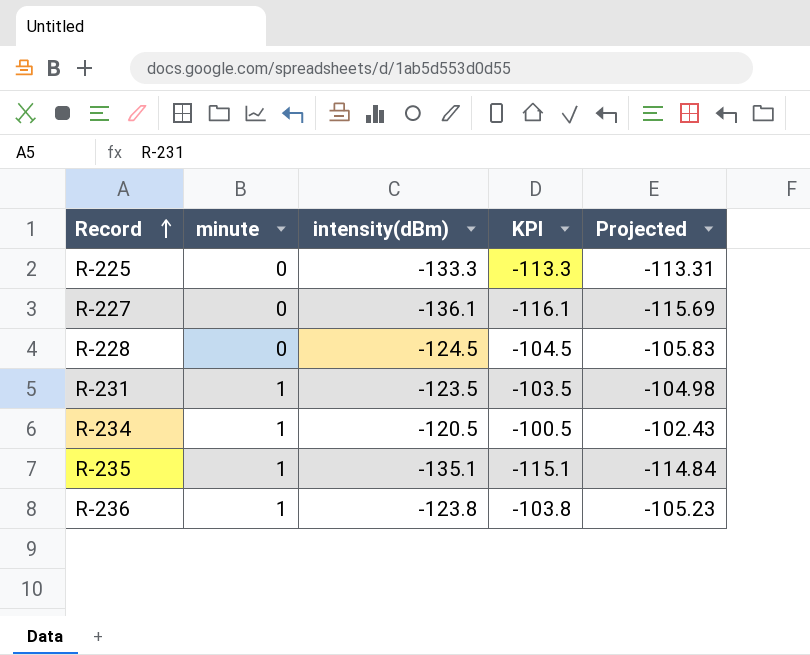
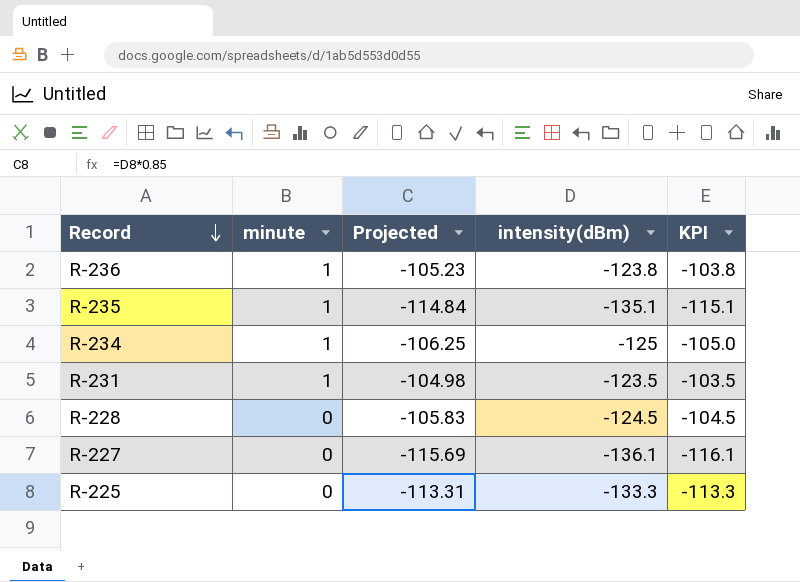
row order: Record ascending -> Record descending
column Projected | position: 5 -> 3
R-234 | Projected: -102.43 -> -106.25
R-234 | intensity(dBm): -120.5 -> -125
R-234 | KPI: -100.5 -> -105.0

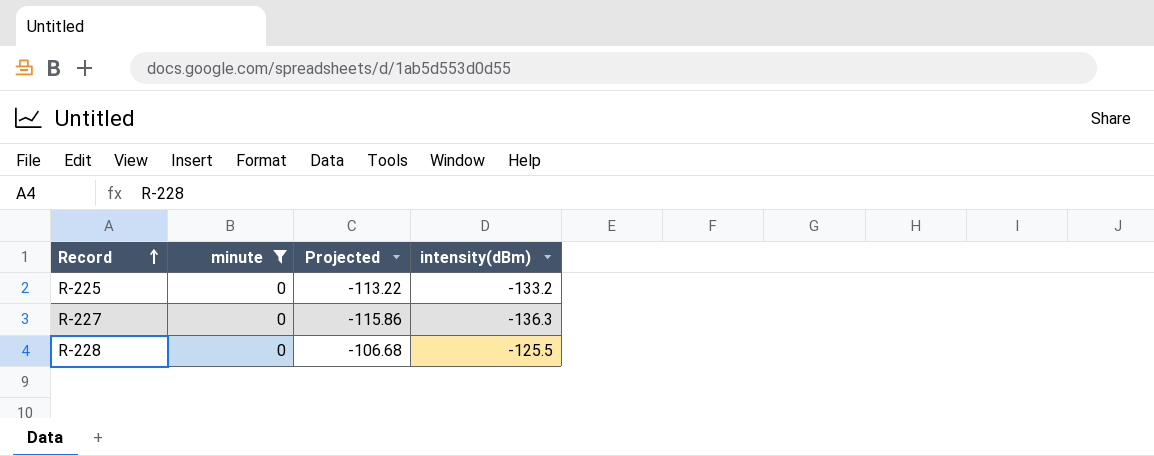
filter: none -> minute = 0
row order: Record descending -> Record ascending
column KPI | formula: [intensity(dBm)] + 20 -> none
R-225 | Projected: -113.31 -> -113.22
R-225 | intensity(dBm): -133.3 -> -133.2
R-227 | Projected: -115.69 -> -115.86
R-227 | intensity(dBm): -136.1 -> -136.3
R-228 | Projected: -105.83 -> -106.68
R-228 | intensity(dBm): -124.5 -> -125.5

